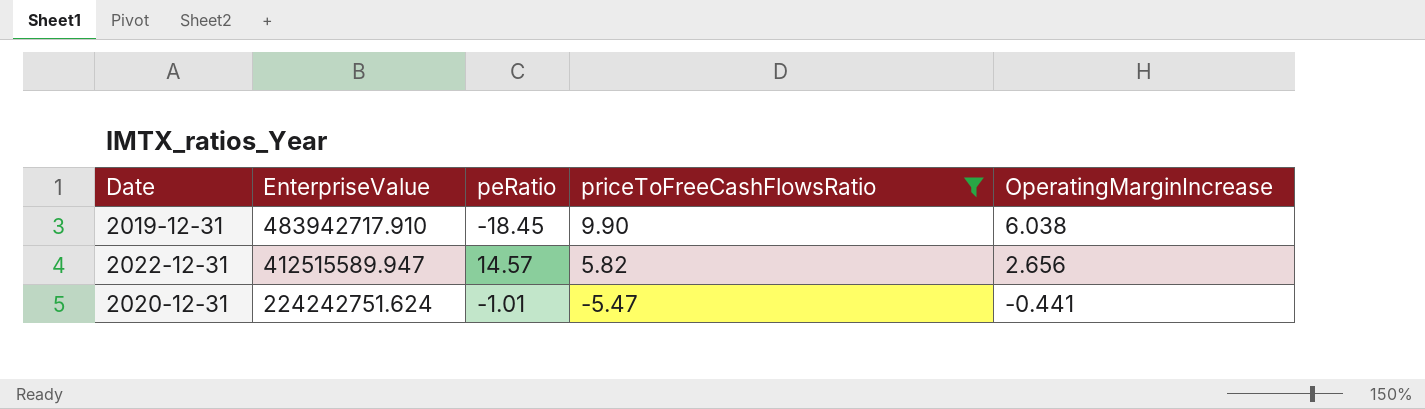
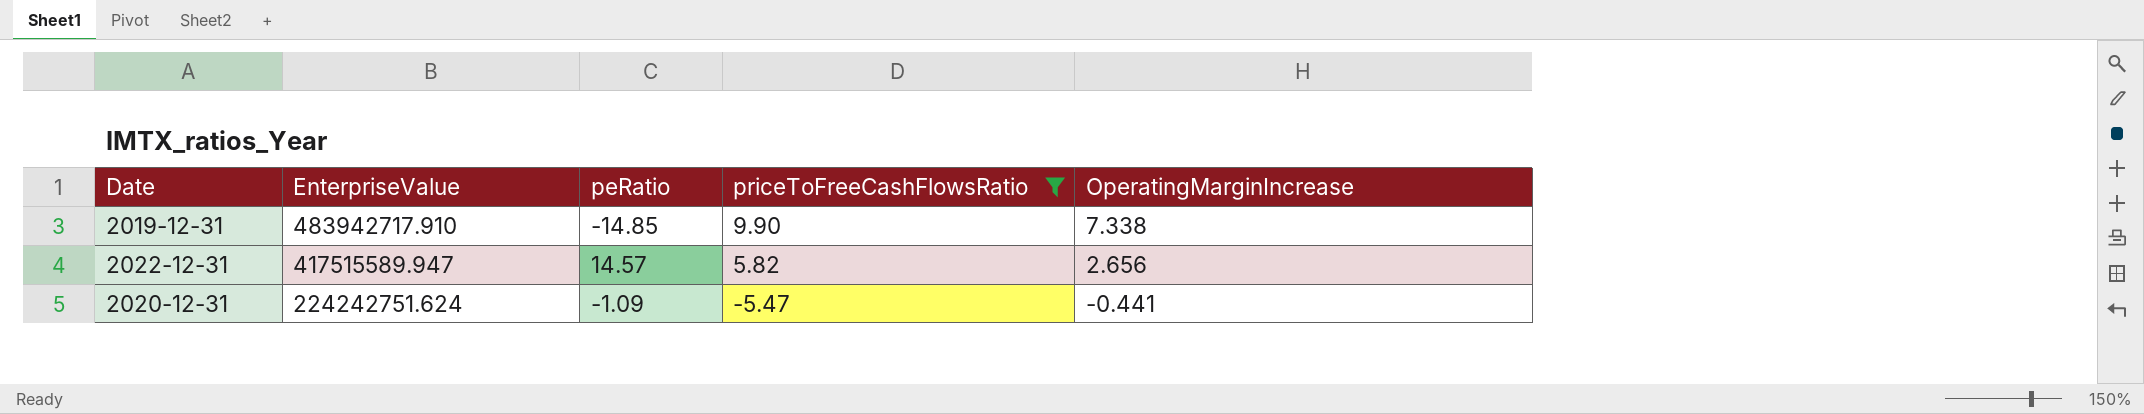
2019-12-31 | peRatio: -18.45 -> -14.85
2019-12-31 | OperatingMarginIncrease: 6.038 -> 7.338
2022-12-31 | EnterpriseValue: 412515589.947 -> 417515589.947
2020-12-31 | peRatio: -1.01 -> -1.09

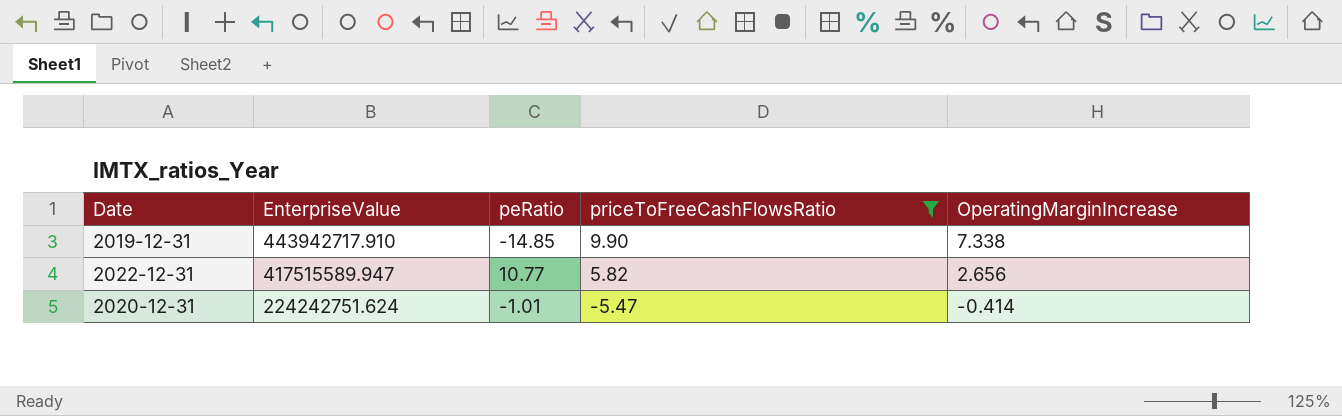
2019-12-31 | EnterpriseValue: 483942717.910 -> 443942717.910
2022-12-31 | peRatio: 14.57 -> 10.77
2020-12-31 | peRatio: -1.09 -> -1.01
2020-12-31 | OperatingMarginIncrease: -0.441 -> -0.414

